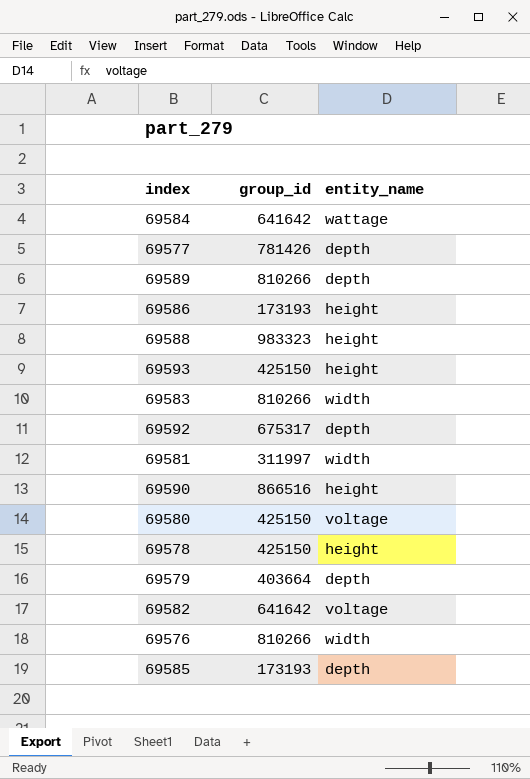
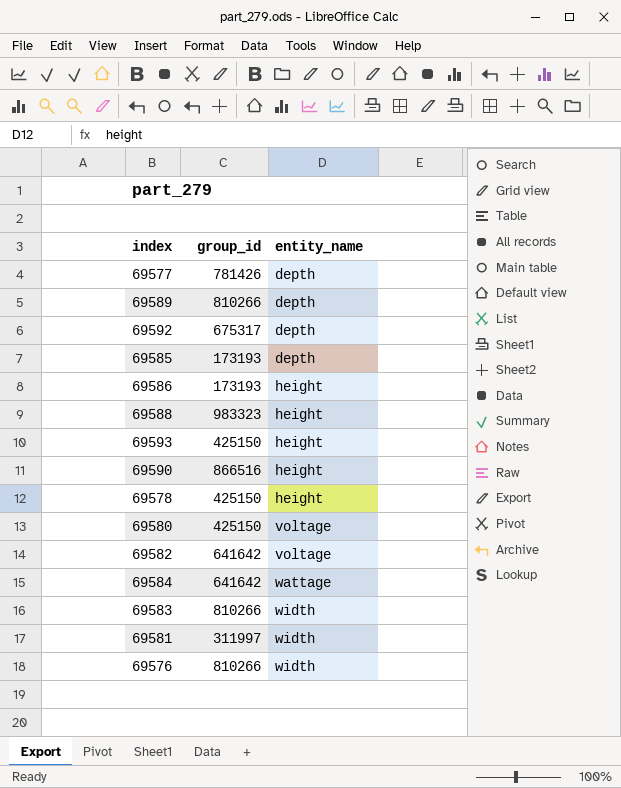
row order: none -> entity_name ascending
row 69579: 403664 | depth -> none

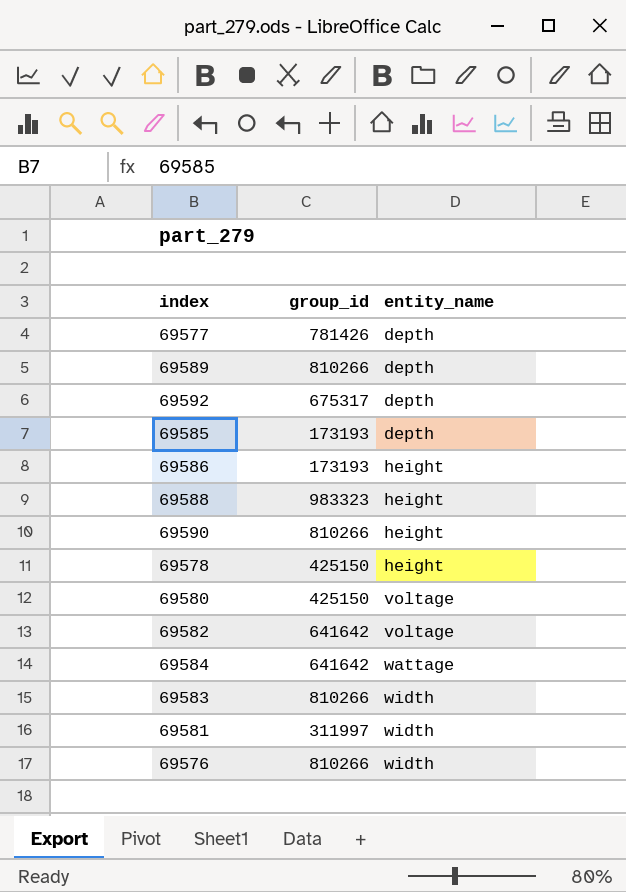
row 69593: 425150 | height -> none
69590 | group_id: 866516 -> 810266

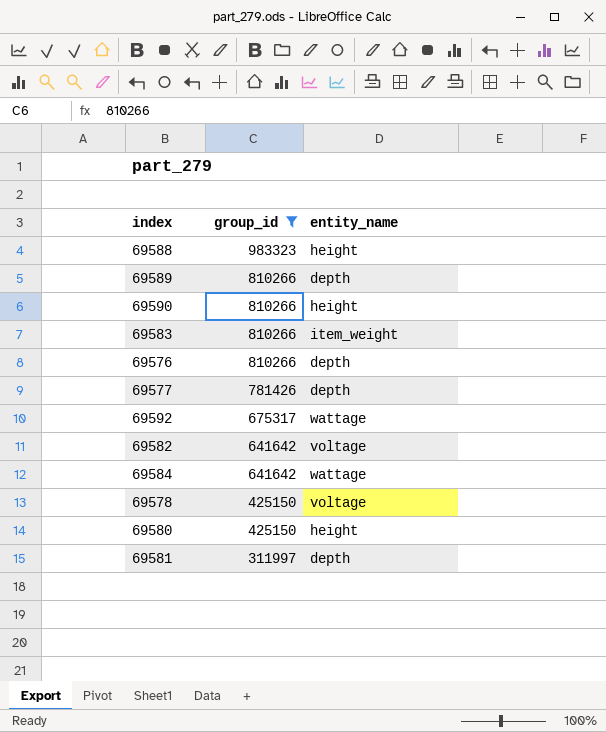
filter: none -> group_id != 173193
row order: entity_name ascending -> group_id descending
69583 | entity_name: width -> item_weight
69576 | entity_name: width -> depth
69592 | entity_name: depth -> wattage
69578 | entity_name: height -> voltage
69580 | entity_name: voltage -> height
69581 | entity_name: width -> depth

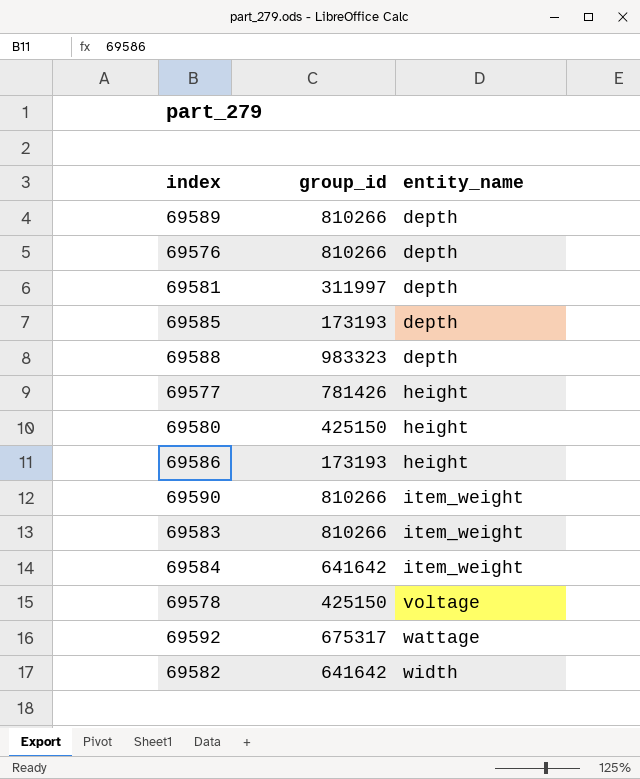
filter: group_id != 173193 -> none
row order: group_id descending -> entity_name ascending
69588 | entity_name: height -> depth
69577 | entity_name: depth -> height
69590 | entity_name: height -> item_weight
69584 | entity_name: wattage -> item_weight
69582 | entity_name: voltage -> width

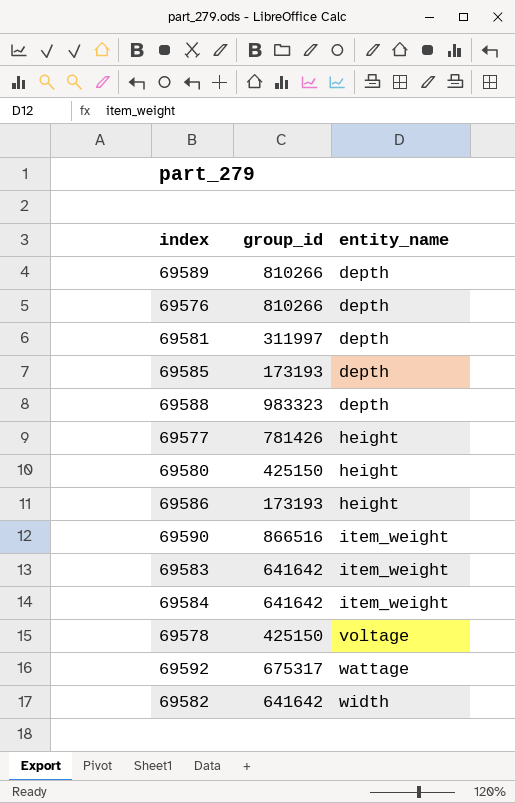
69590 | group_id: 810266 -> 866516
69583 | group_id: 810266 -> 641642

